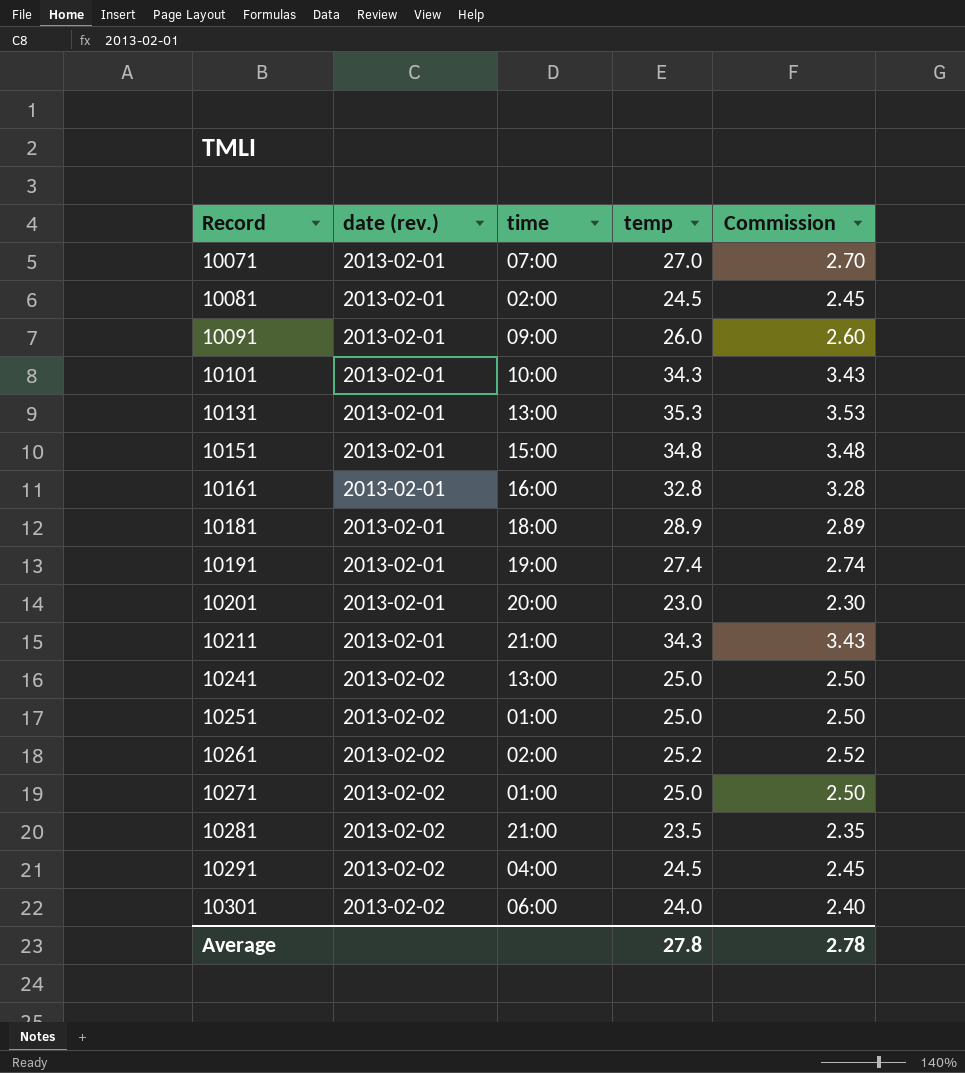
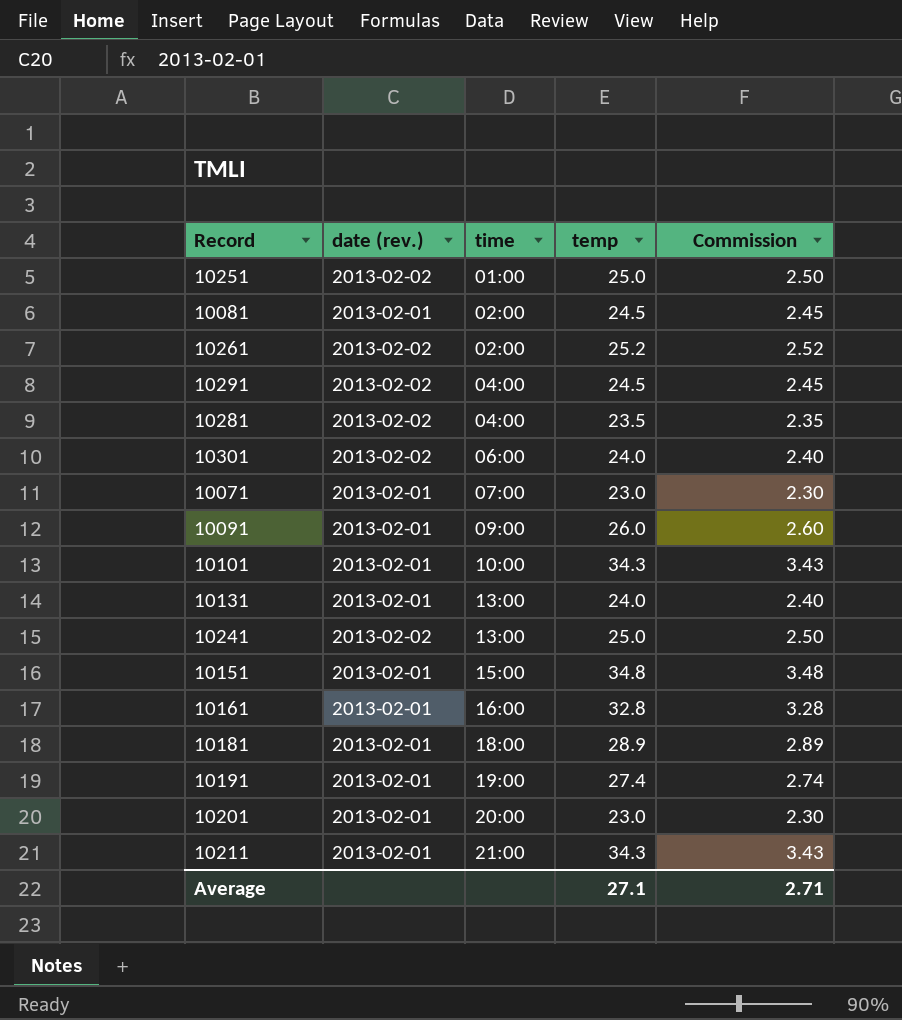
row order: Record ascending -> time ascending
row 10271: 2013-02-02 | 01:00 | 25.0 | 2.50 -> none
10281 | time: 21:00 -> 04:00
10071 | temp: 27.0 -> 23.0
10071 | Commission: 2.70 -> 2.30
10131 | temp: 35.3 -> 24.0
10131 | Commission: 3.53 -> 2.40
Average | temp: 27.8 -> 27.1
Average | Commission: 2.78 -> 2.71

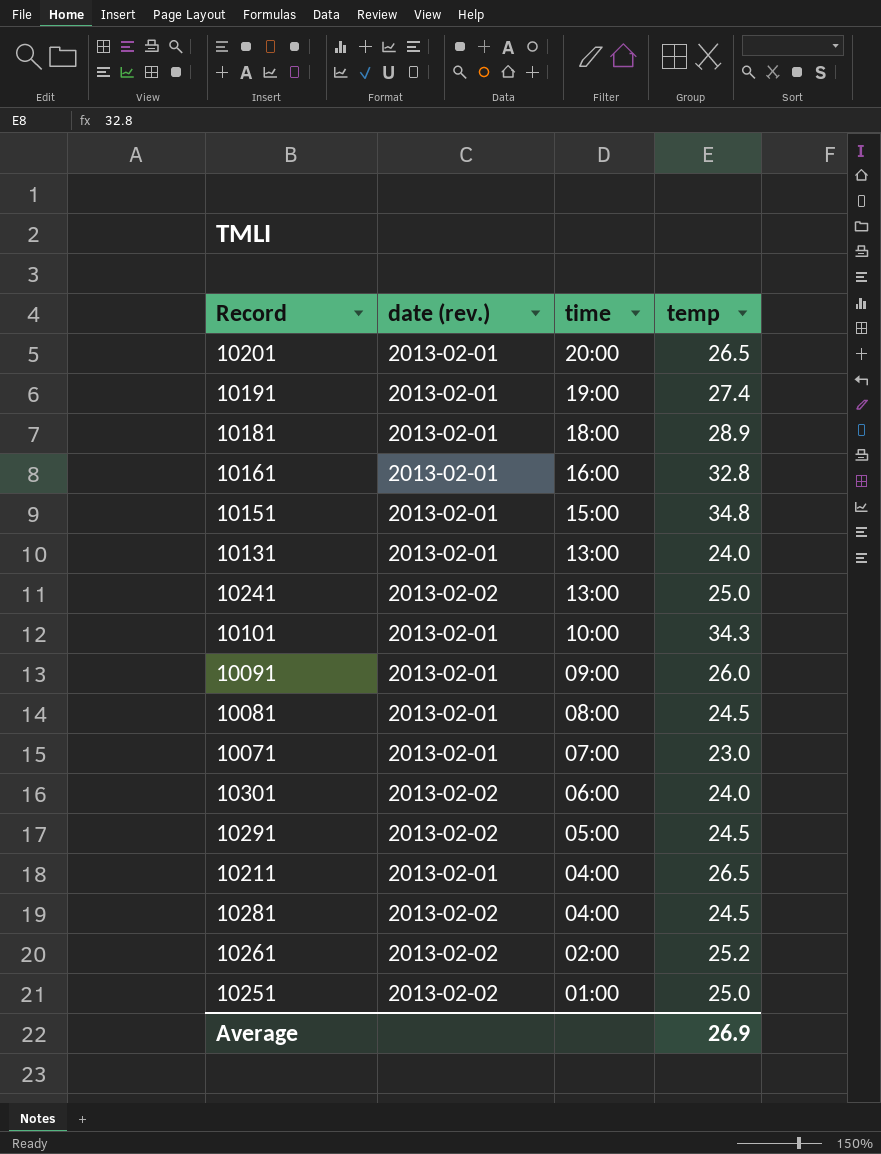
row order: time ascending -> time descending
column Commission | formula: [temp] * 0.1 -> none
10201 | temp: 23.0 -> 26.5
10081 | time: 02:00 -> 08:00
10291 | time: 04:00 -> 05:00
10211 | time: 21:00 -> 04:00
10211 | temp: 34.3 -> 26.5
10281 | temp: 23.5 -> 24.5
Average | temp: 27.1 -> 26.9

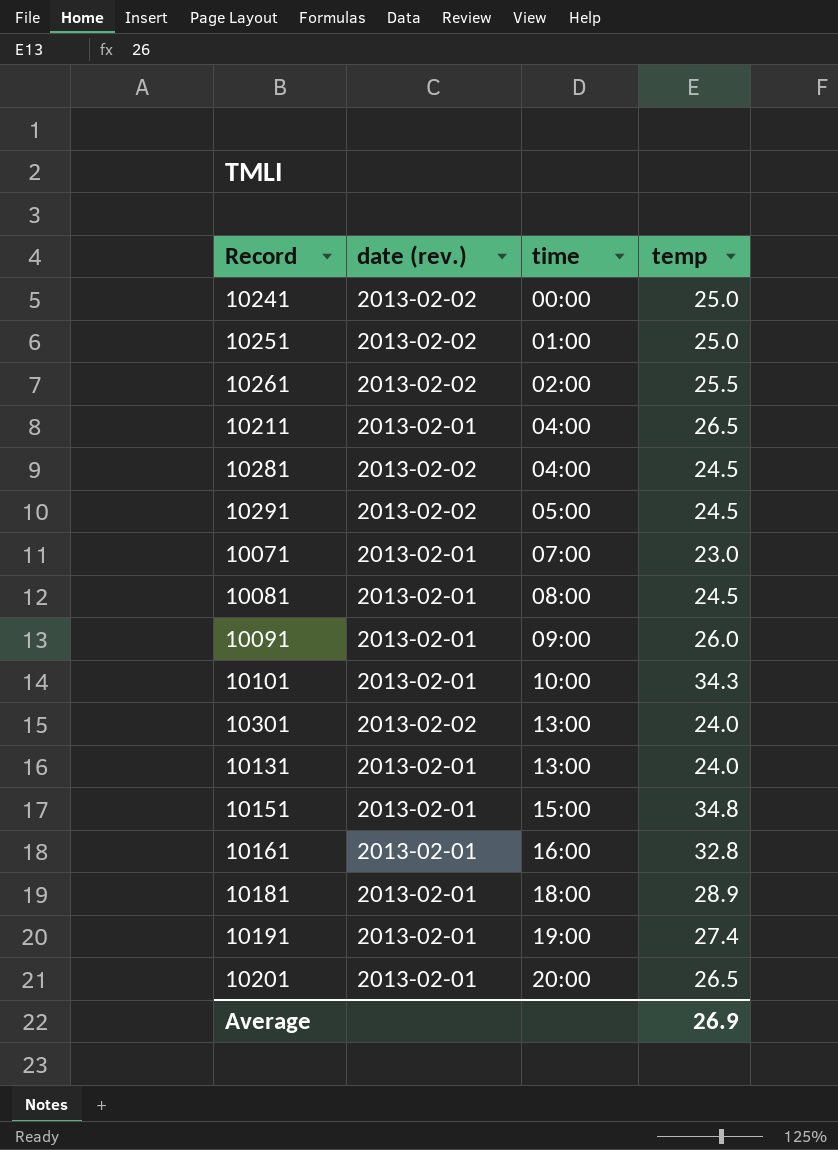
row order: time descending -> time ascending
10241 | time: 13:00 -> 00:00
10261 | temp: 25.2 -> 25.5
10301 | time: 06:00 -> 13:00

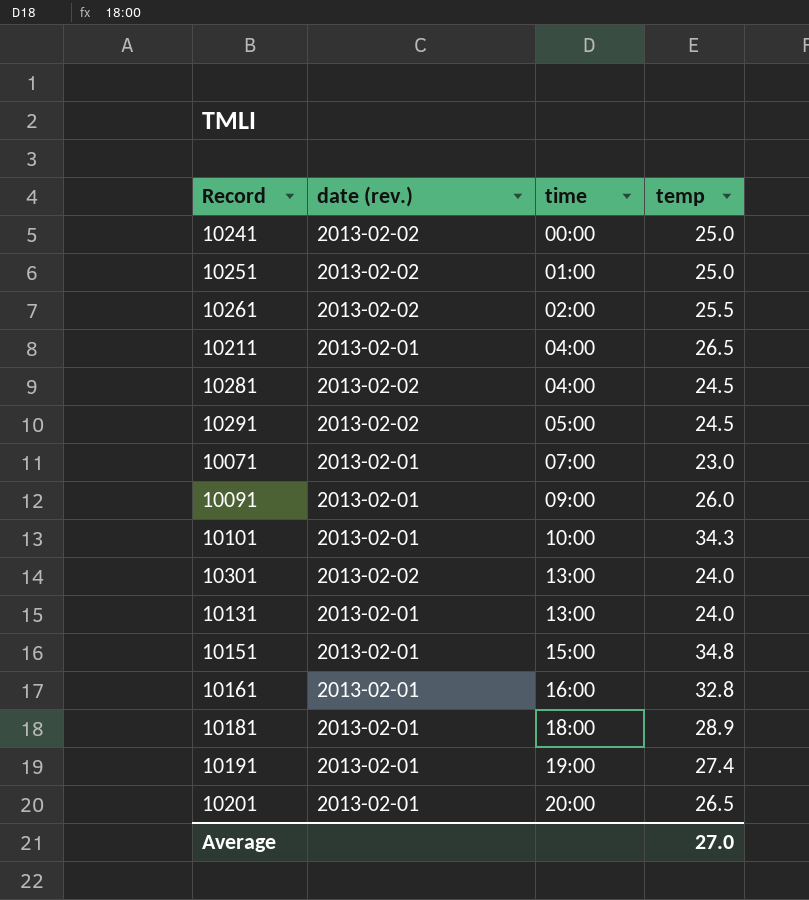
row 10081: 2013-02-01 | 08:00 | 24.5 -> none
Average | temp: 26.9 -> 27.0

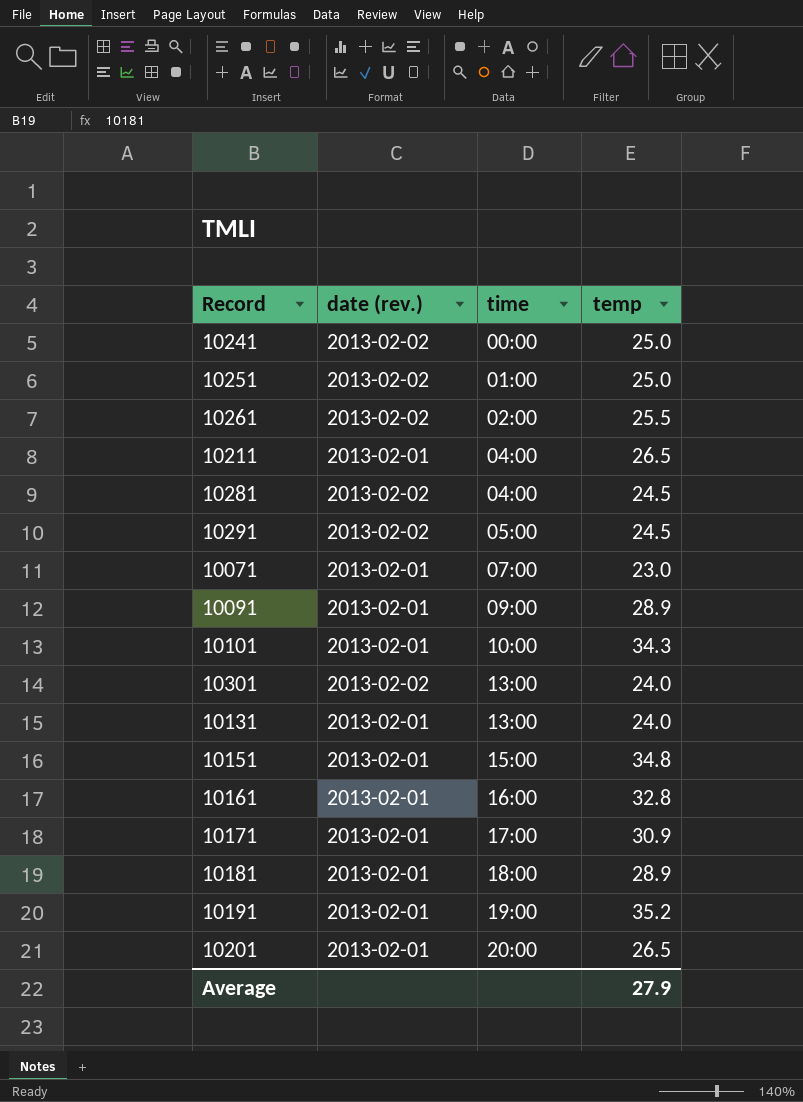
10091 | temp: 26.0 -> 28.9
row 10171: none -> 2013-02-01 | 17:00 | 30.9
10191 | temp: 27.4 -> 35.2
Average | temp: 27.0 -> 27.9

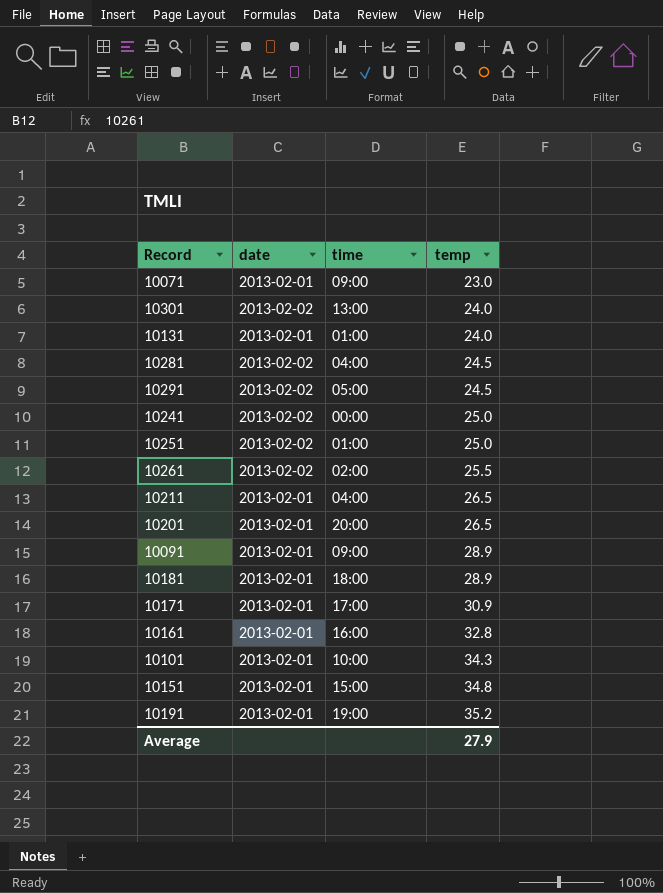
row order: time ascending -> temp ascending
column name: date (rev.) -> date
10071 | time: 07:00 -> 09:00
10131 | time: 13:00 -> 01:00

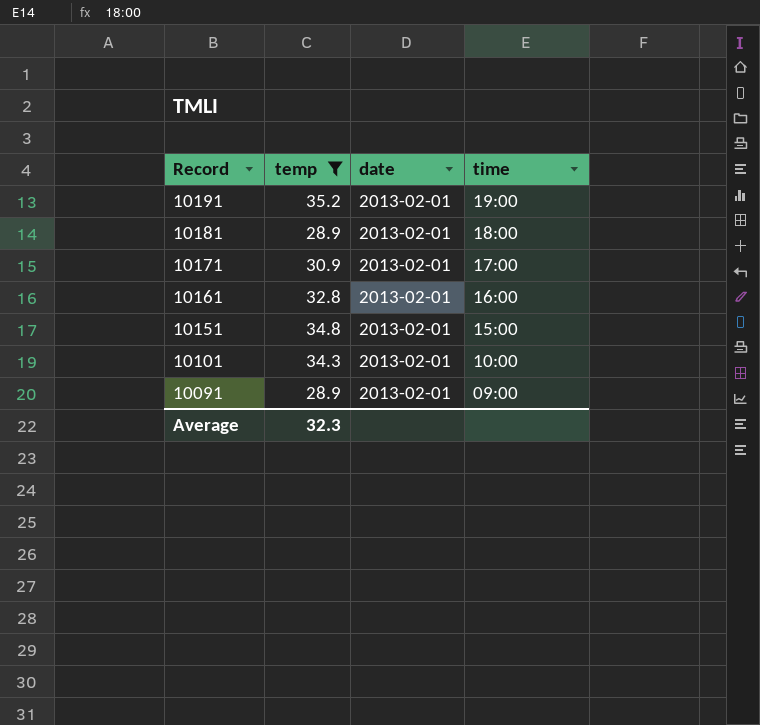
filter: none -> temp >= 28.9
row order: temp ascending -> Record descending
column temp | position: 4 -> 2
Average | temp: 27.9 -> 32.3

